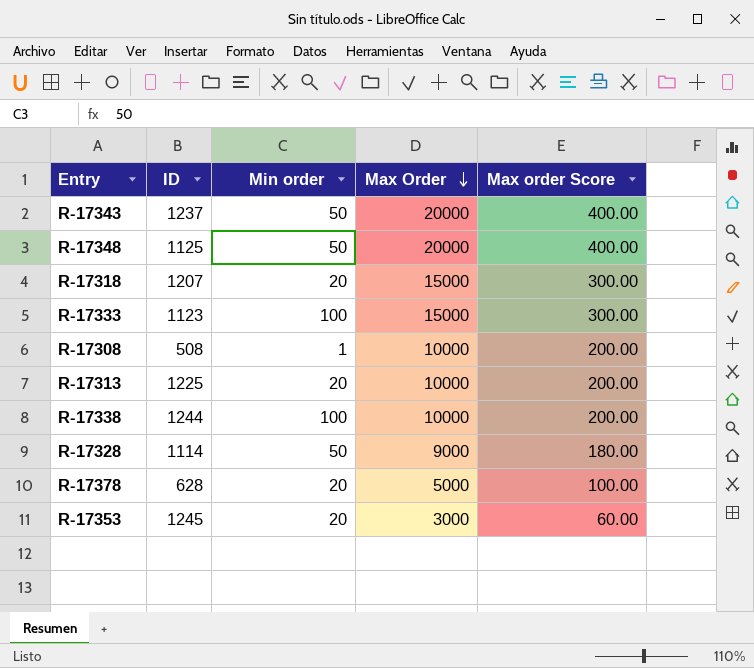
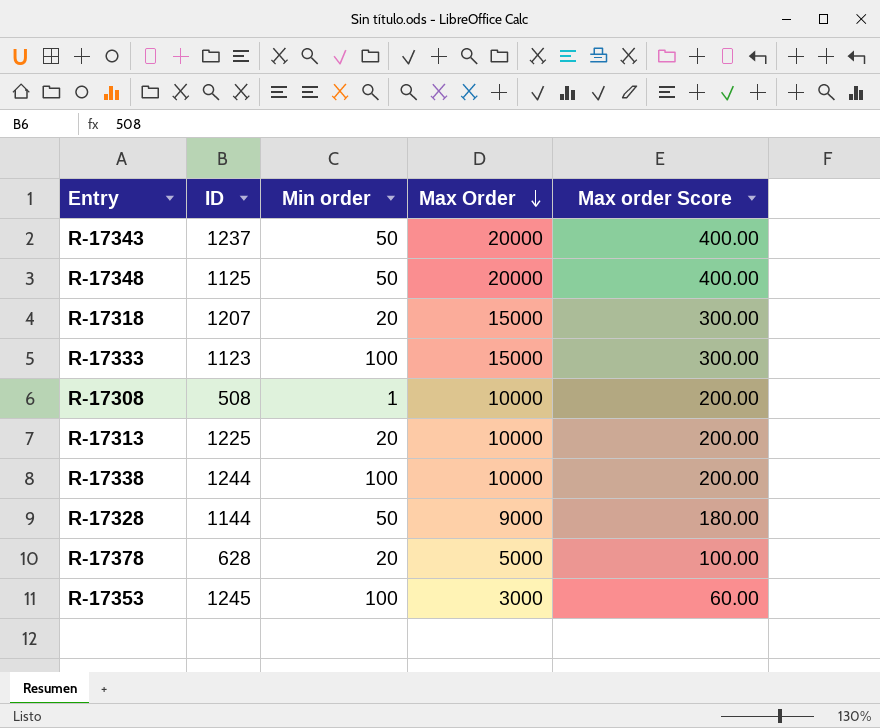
R-17328 | ID: 1114 -> 1144
R-17353 | Min order: 20 -> 100

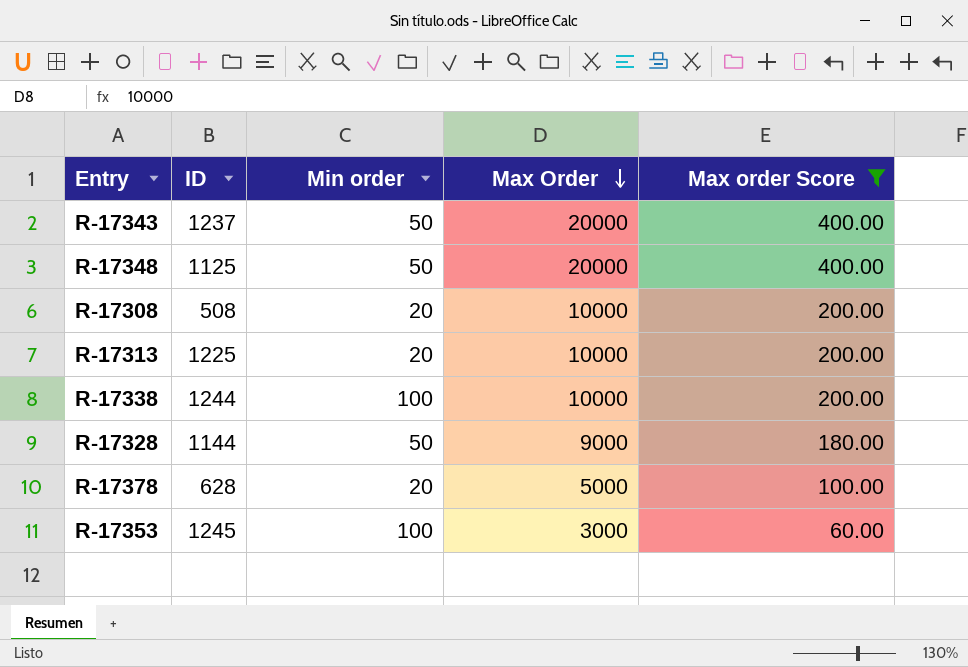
filter: none -> Max order Score != 300.00
R-17308 | Min order: 1 -> 20

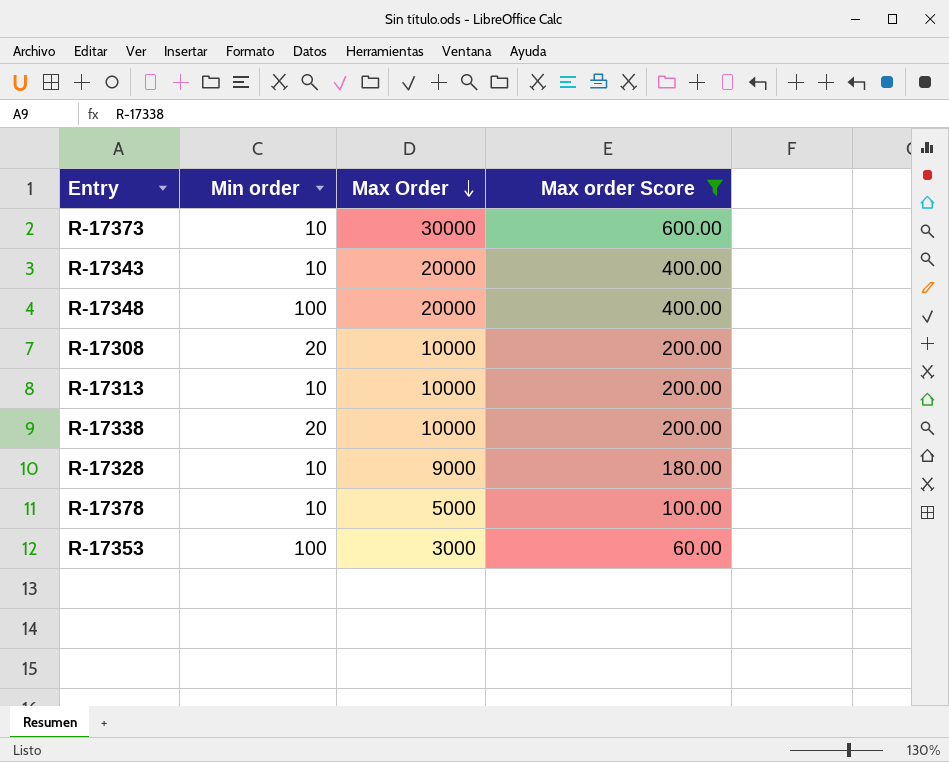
column ID | position: 2 -> none
row R-17373: none -> 10 | 30000 | 600.00
R-17343 | Min order: 50 -> 10
R-17348 | Min order: 50 -> 100
R-17313 | Min order: 20 -> 10
R-17338 | Min order: 100 -> 20
R-17328 | Min order: 50 -> 10
R-17378 | Min order: 20 -> 10

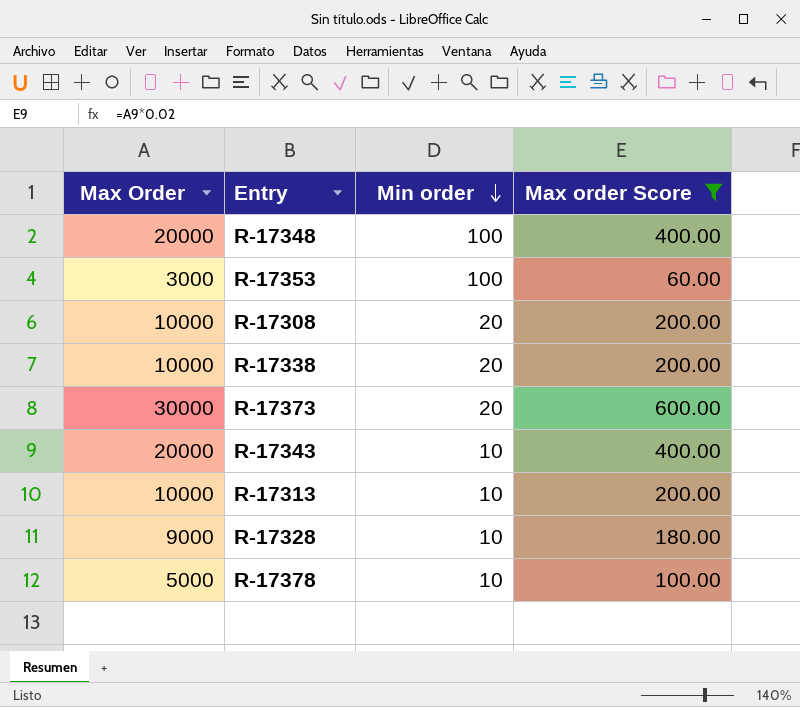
row order: Max Order descending -> Min order descending
column Max Order | position: 3 -> 1
R-17373 | Min order: 10 -> 20

